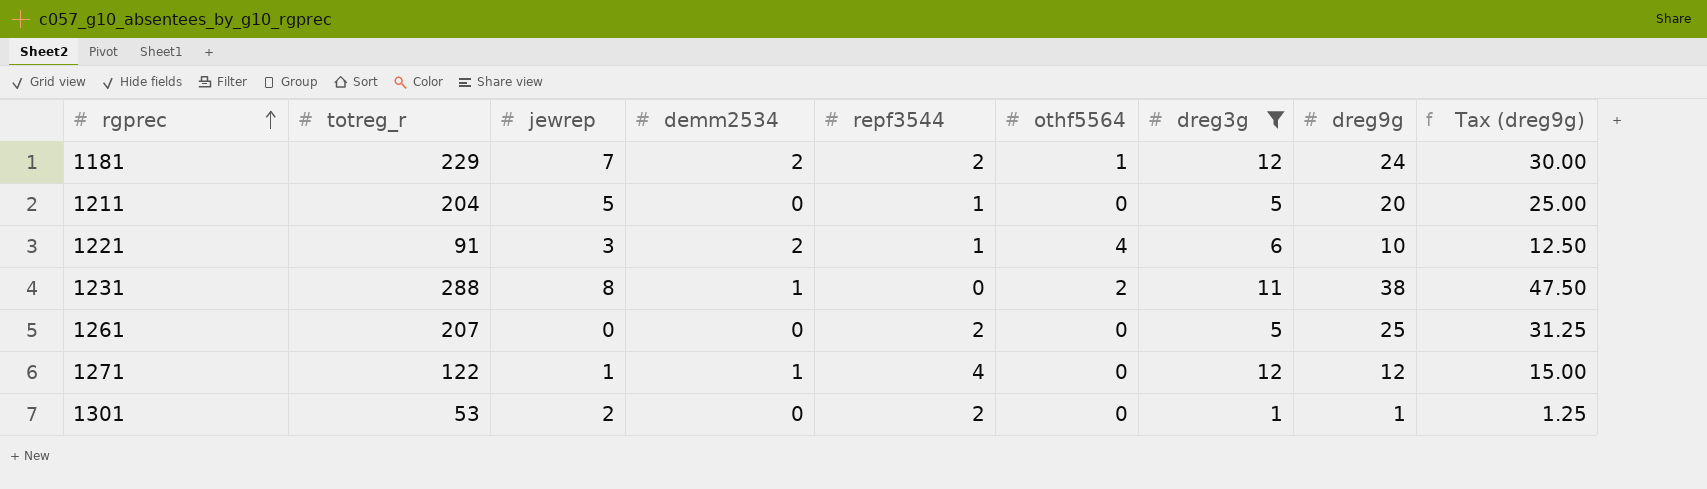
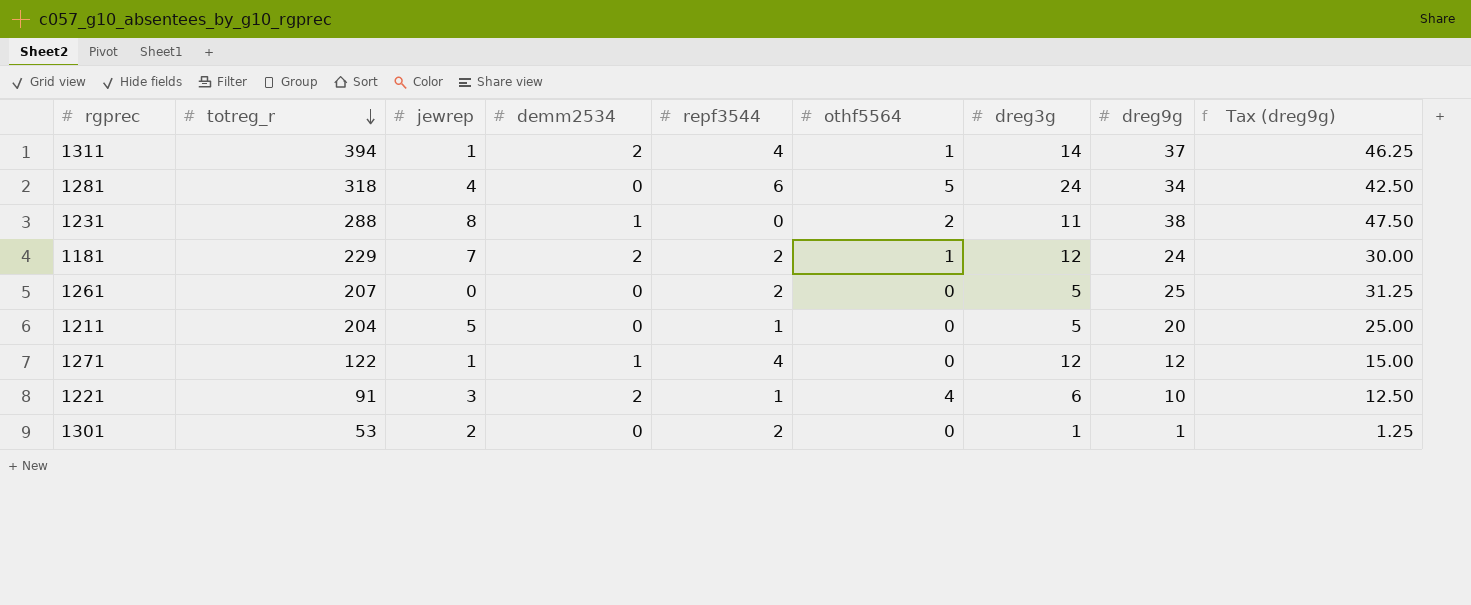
filter: dreg3g <= 12 -> none
row order: rgprec ascending -> totreg_r descending

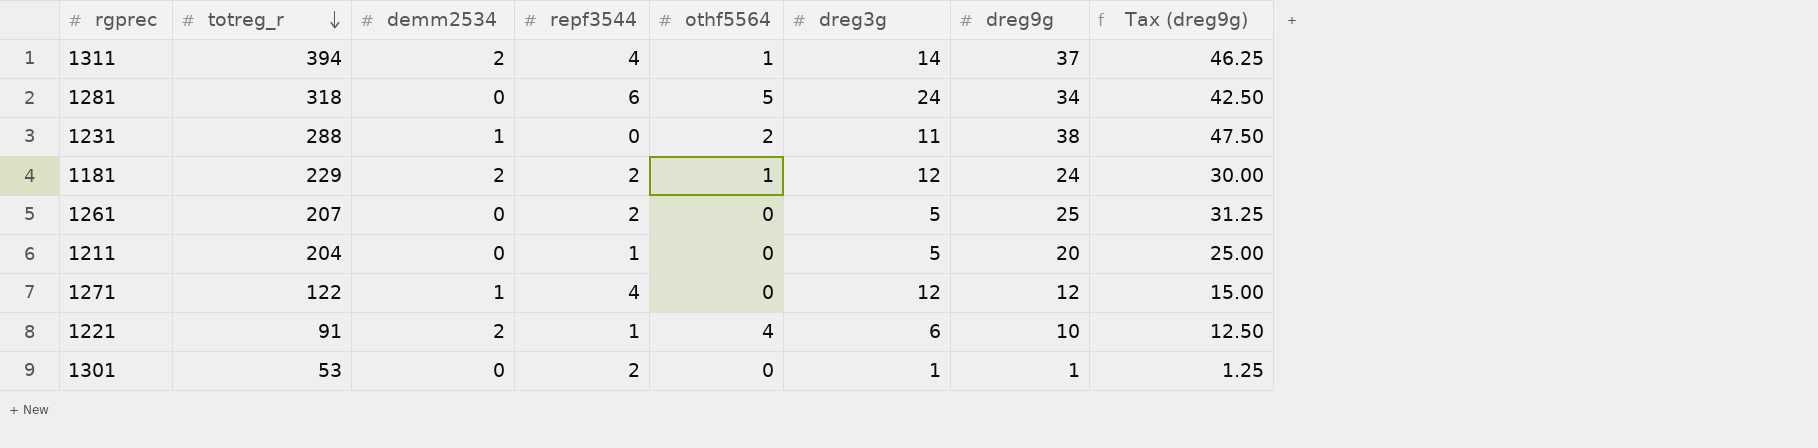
column jewrep | position: 3 -> none

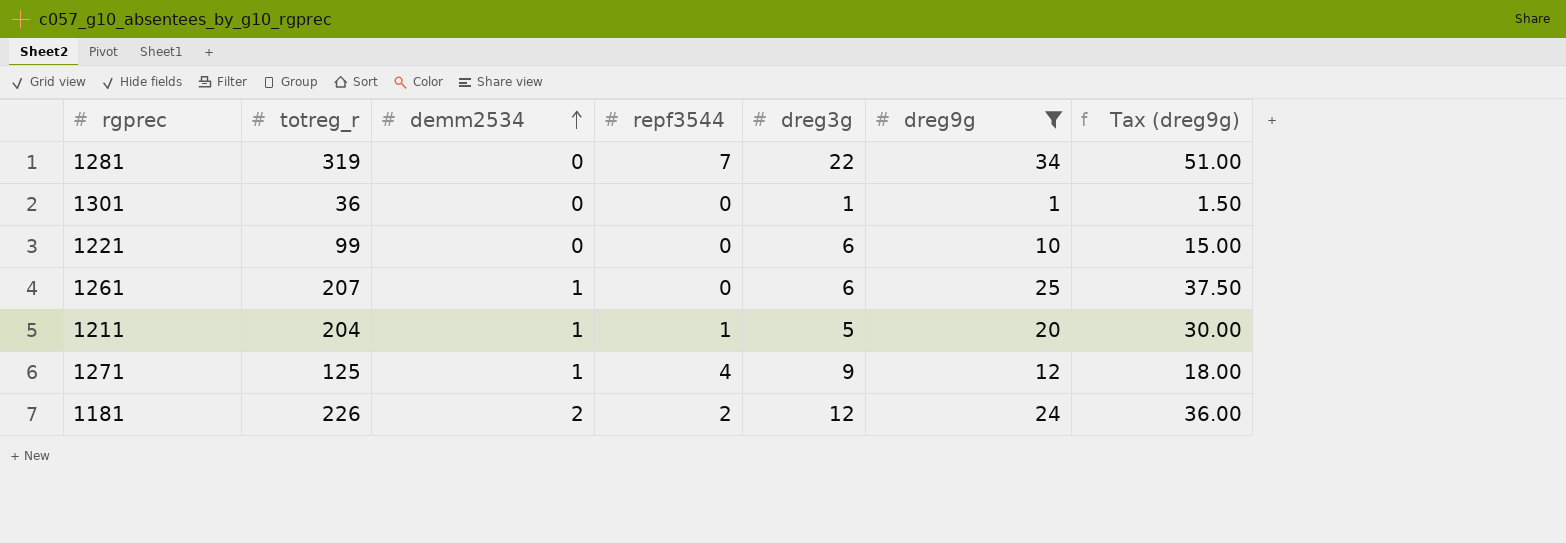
filter: none -> dreg9g <= 34
row order: totreg_r descending -> demm2534 ascending
column othf5564 | position: 5 -> none
column Tax (dreg9g) | formula: [dreg9g] * 1.25 -> [dreg9g] * 1.5
1281 | totreg_r: 318 -> 319
1281 | repf3544: 6 -> 7
1281 | dreg3g: 24 -> 22
1301 | totreg_r: 53 -> 36
1301 | repf3544: 2 -> 0
1221 | totreg_r: 91 -> 99
1221 | demm2534: 2 -> 0
1221 | repf3544: 1 -> 0
1261 | demm2534: 0 -> 1
1261 | repf3544: 2 -> 0
1261 | dreg3g: 5 -> 6
1211 | demm2534: 0 -> 1
1271 | totreg_r: 122 -> 125
1271 | dreg3g: 12 -> 9
1181 | totreg_r: 229 -> 226

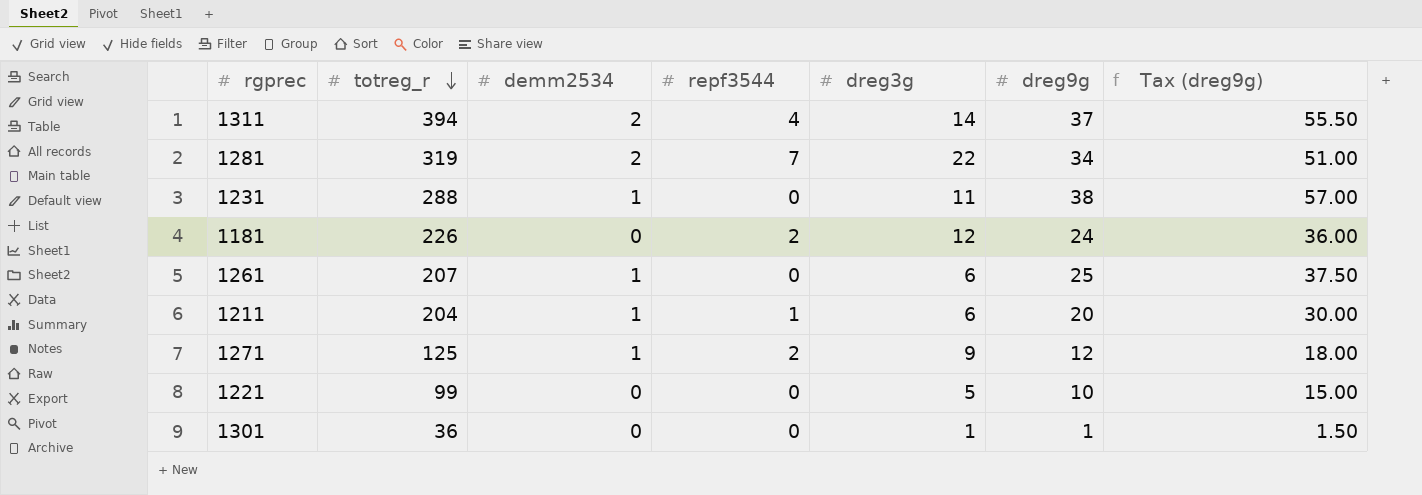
filter: dreg9g <= 34 -> none
row order: demm2534 ascending -> totreg_r descending
1281 | demm2534: 0 -> 2
1181 | demm2534: 2 -> 0
1211 | dreg3g: 5 -> 6
1271 | repf3544: 4 -> 2
1221 | dreg3g: 6 -> 5

